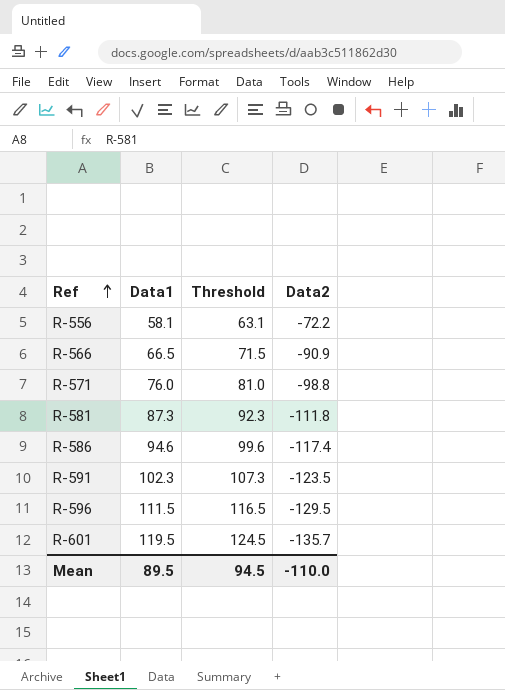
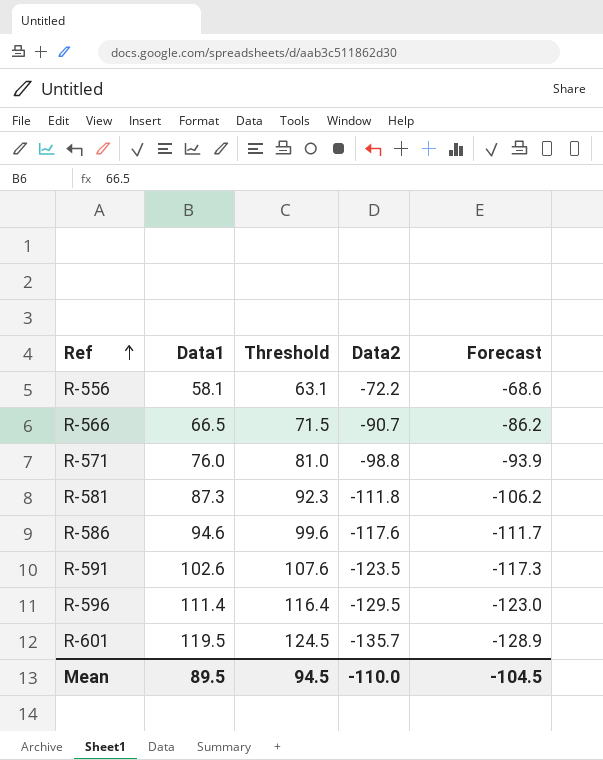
column Forecast | formula: none -> [Data2] * 0.95
R-566 | Data2: -90.9 -> -90.7
R-586 | Data2: -117.4 -> -117.6
R-591 | Data1: 102.3 -> 102.6
R-591 | Threshold: 107.3 -> 107.6
R-596 | Data1: 111.5 -> 111.4
R-596 | Threshold: 116.5 -> 116.4

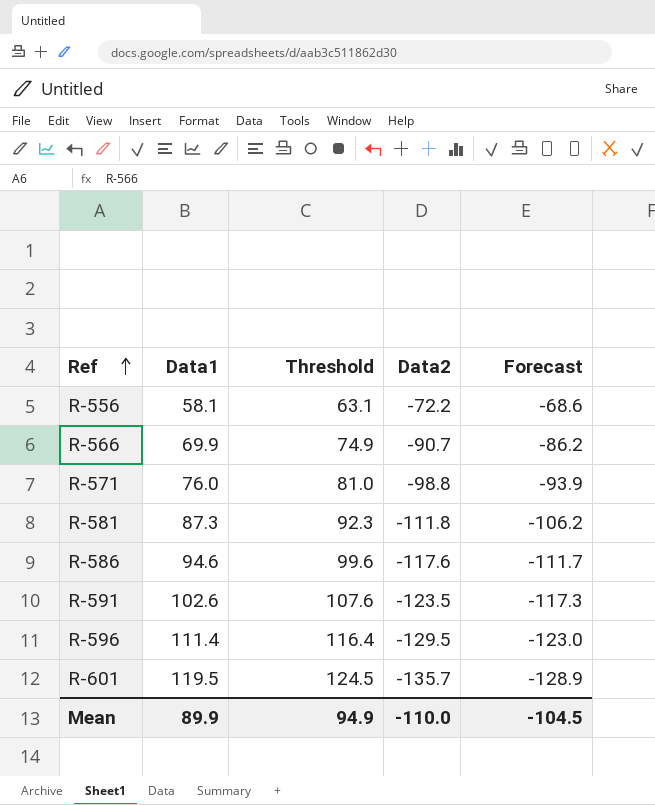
R-566 | Data1: 66.5 -> 69.9
R-566 | Threshold: 71.5 -> 74.9
Mean | Data1: 89.5 -> 89.9
Mean | Threshold: 94.5 -> 94.9

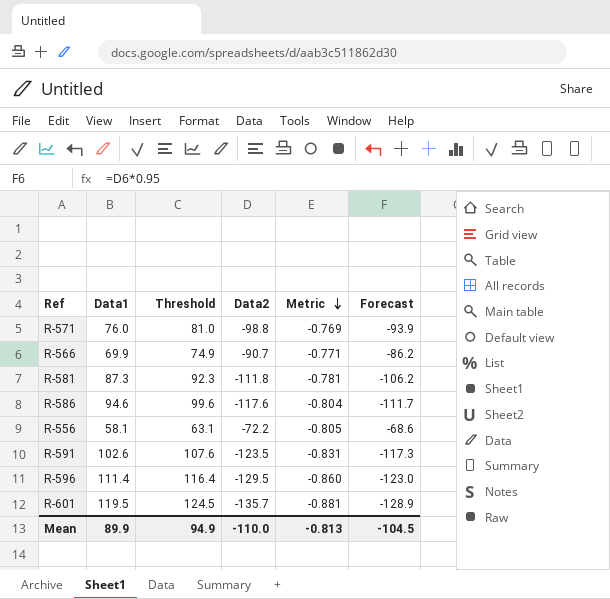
row order: Ref ascending -> Metric descending
column Metric | formula: none -> [Data1] / [Data2]

